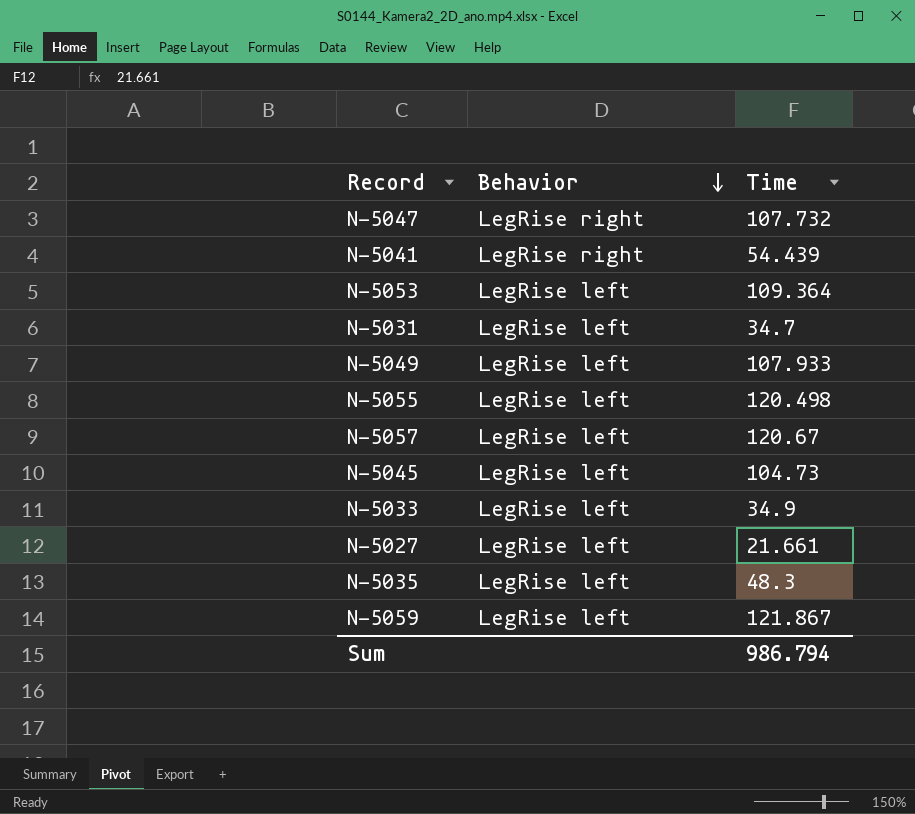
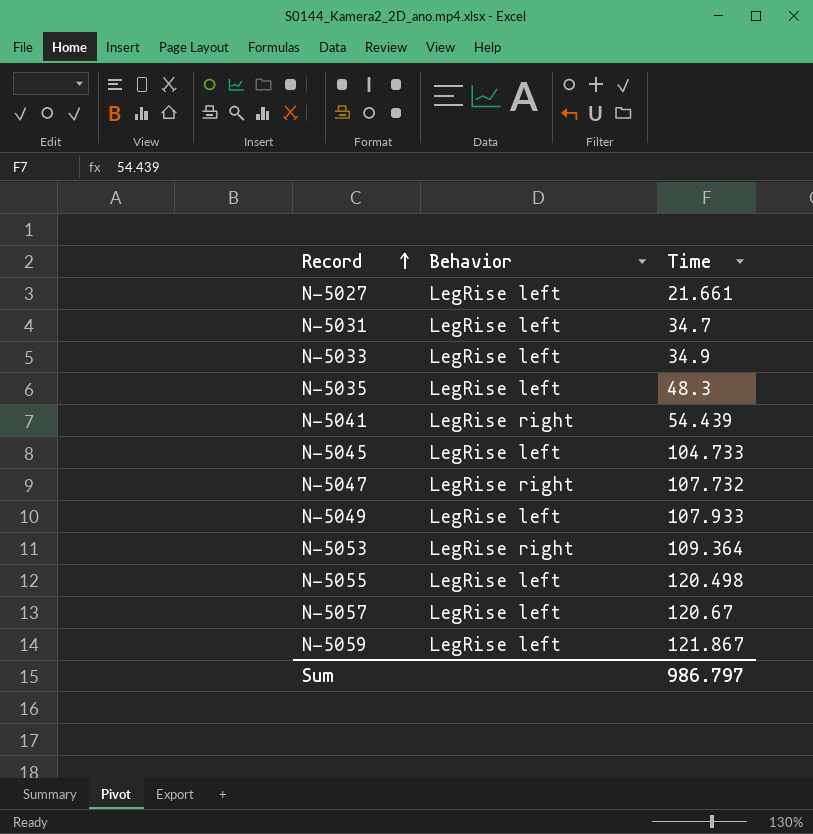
row order: Behavior descending -> Record ascending
N-5045 | Time: 104.73 -> 104.733
N-5053 | Behavior: LegRise left -> LegRise right
Sum | Time: 986.794 -> 986.797

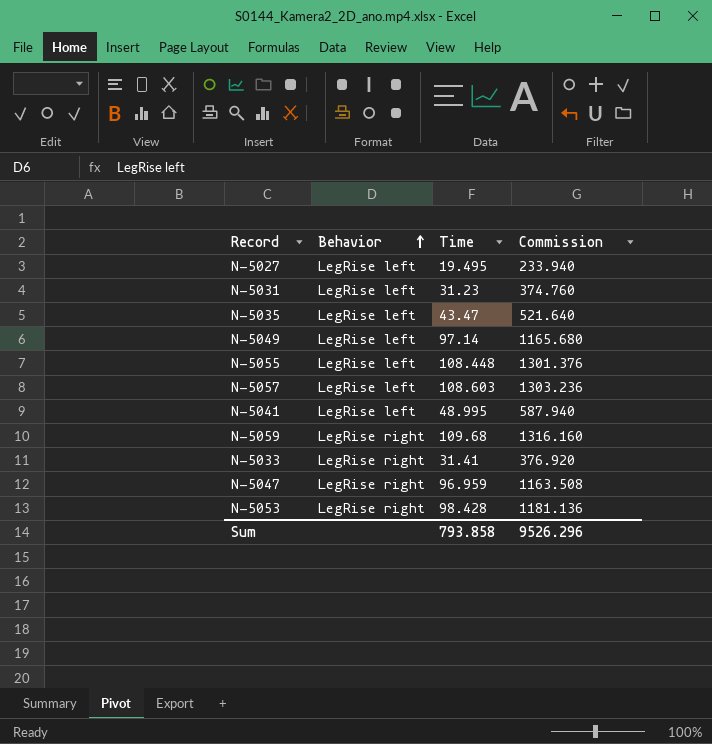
row order: Record ascending -> Behavior ascending
column Commission | formula: none -> [Time] * 12
row N-5045: LegRise left | 104.733 -> none
N-5027 | Time: 21.661 -> 19.495
N-5031 | Time: 34.7 -> 31.23
N-5035 | Time: 48.3 -> 43.47
N-5049 | Time: 107.933 -> 97.14
N-5055 | Time: 120.498 -> 108.448
N-5057 | Time: 120.67 -> 108.603
N-5041 | Behavior: LegRise right -> LegRise left
N-5041 | Time: 54.439 -> 48.995
N-5059 | Behavior: LegRise left -> LegRise right
N-5059 | Time: 121.867 -> 109.68
N-5033 | Behavior: LegRise left -> LegRise right
N-5033 | Time: 34.9 -> 31.41
N-5047 | Time: 107.732 -> 96.959
N-5053 | Time: 109.364 -> 98.428
Sum | Time: 986.797 -> 793.858

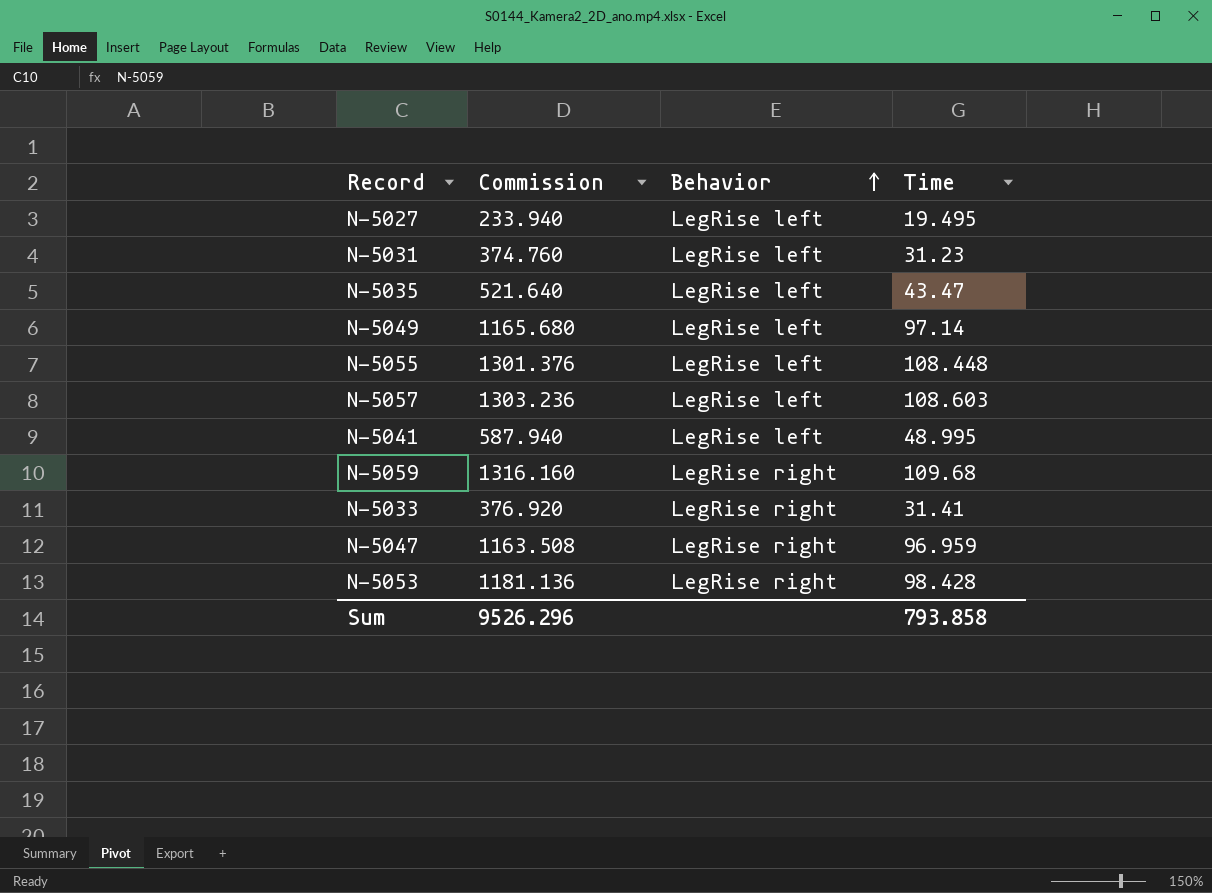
column Commission | position: 4 -> 2

